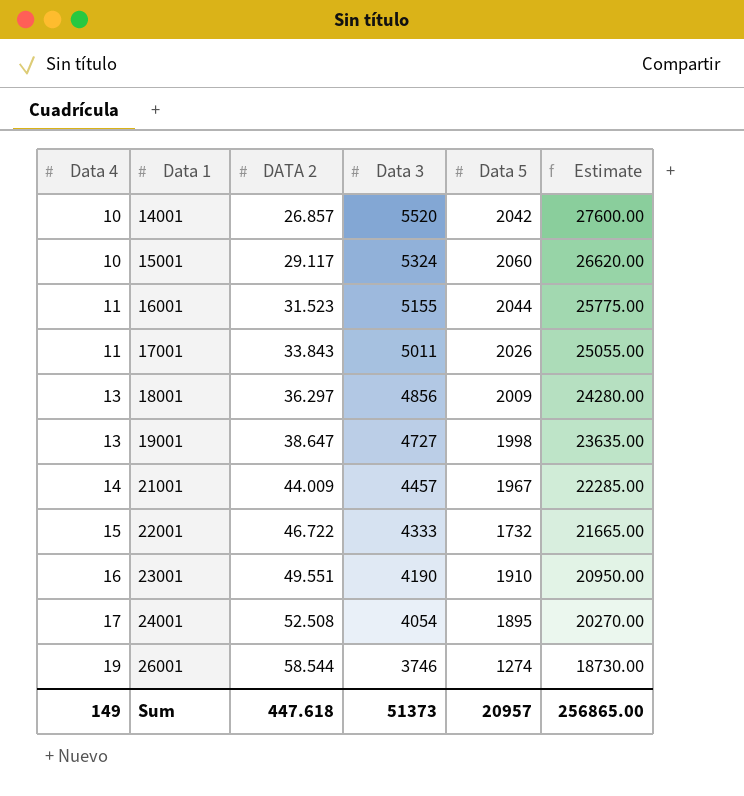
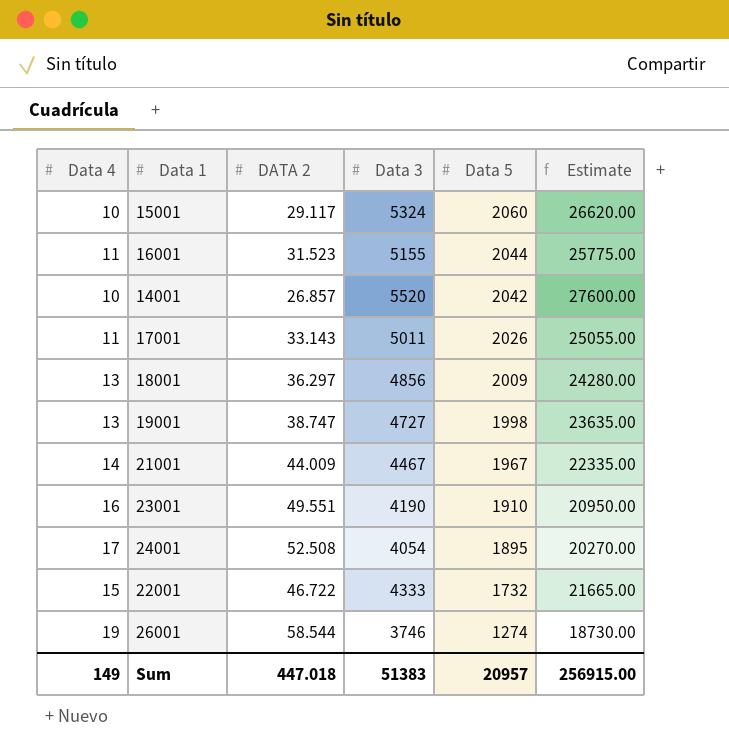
row order: Data 4 ascending -> Data 5 descending
17001 | DATA 2: 33.843 -> 33.143
19001 | DATA 2: 38.647 -> 38.747
21001 | Data 3: 4457 -> 4467
21001 | Estimate: 22285.00 -> 22335.00
Sum | DATA 2: 447.618 -> 447.018
Sum | Data 3: 51373 -> 51383
Sum | Estimate: 256865.00 -> 256915.00

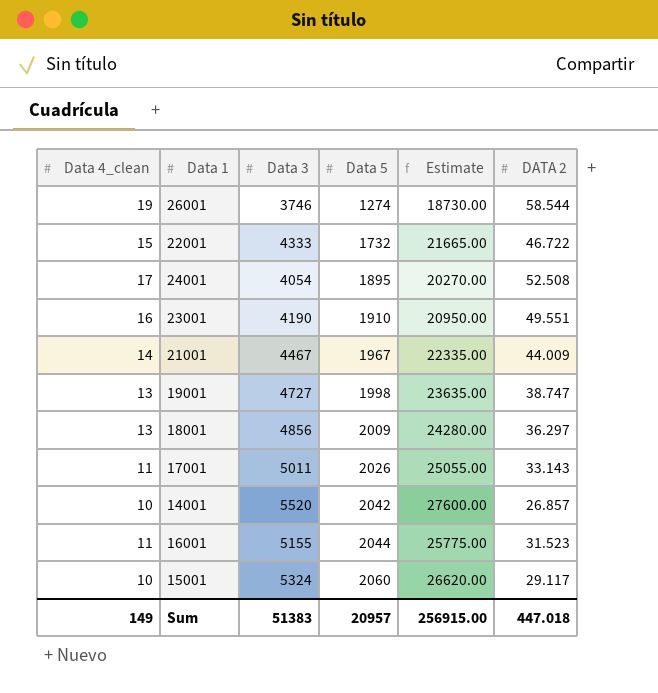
row order: Data 5 descending -> Data 5 ascending
column name: Data 4 -> Data 4_clean
column DATA 2 | position: 3 -> 6

